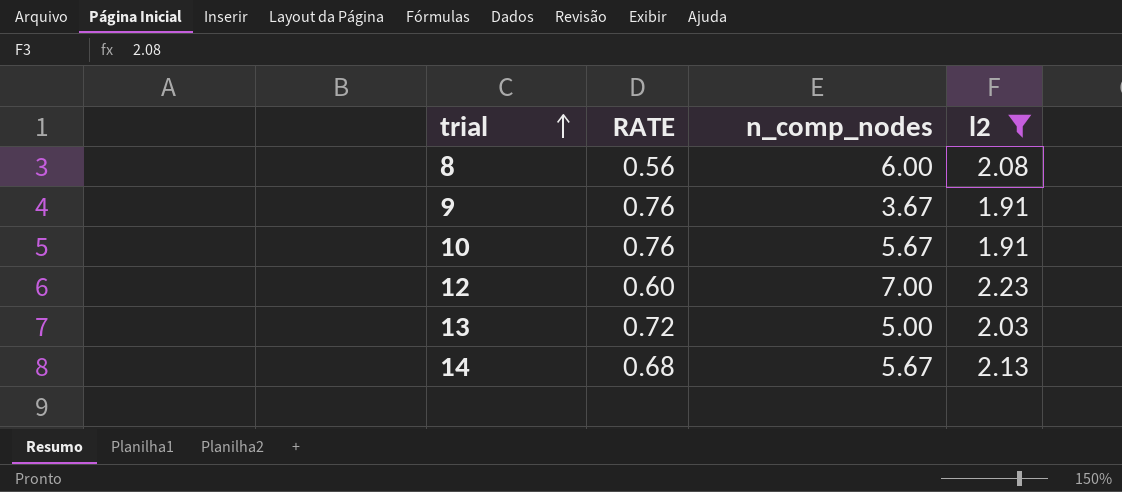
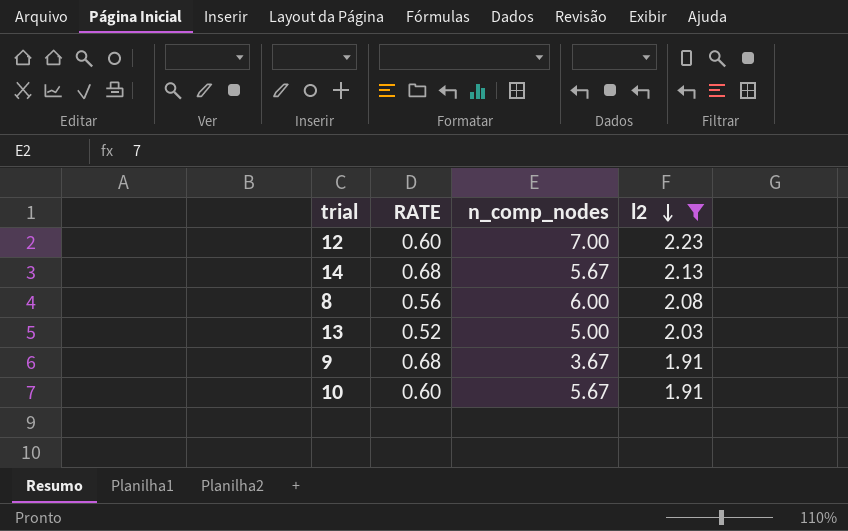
row order: trial ascending -> l2 descending
13 | RATE: 0.72 -> 0.52
9 | RATE: 0.76 -> 0.68
10 | RATE: 0.76 -> 0.60

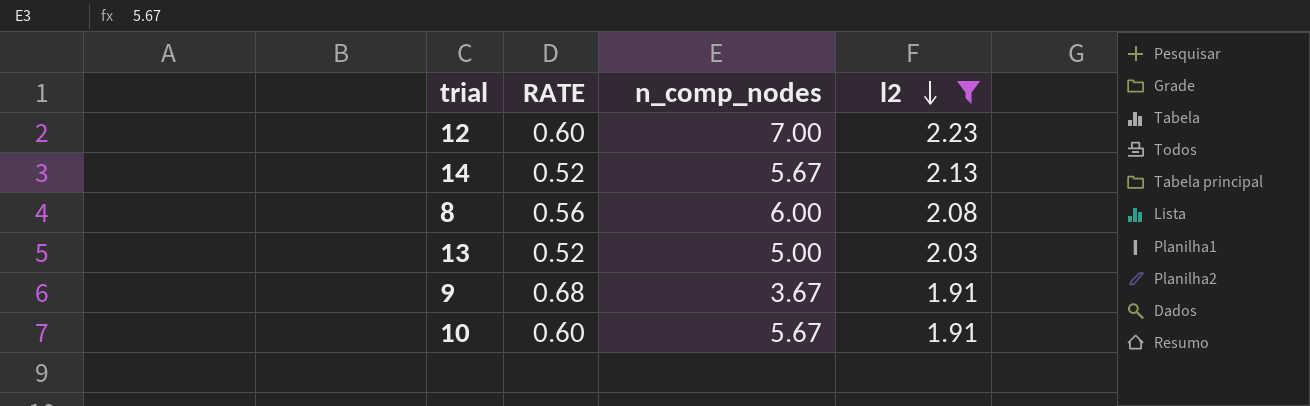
14 | RATE: 0.68 -> 0.52

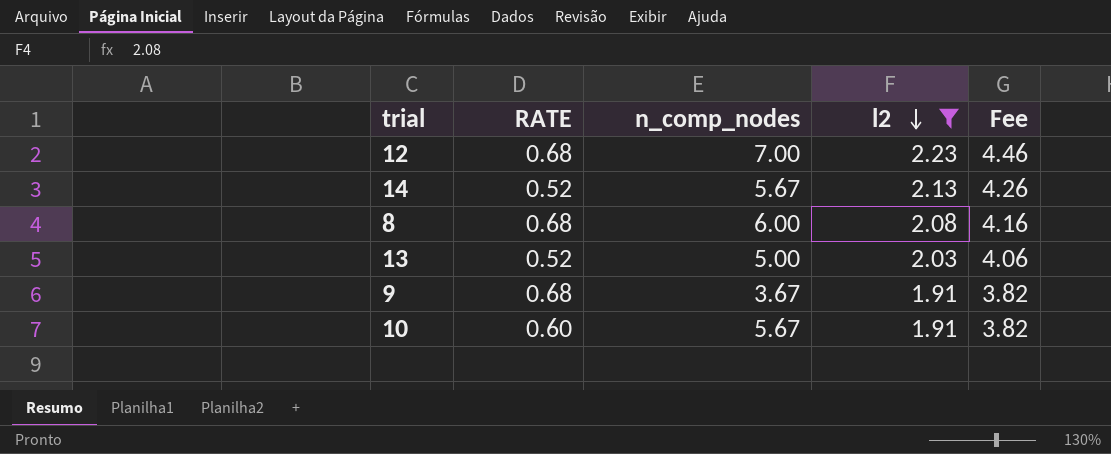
column Fee | formula: none -> [l2] * 2
12 | RATE: 0.60 -> 0.68
8 | RATE: 0.56 -> 0.68

